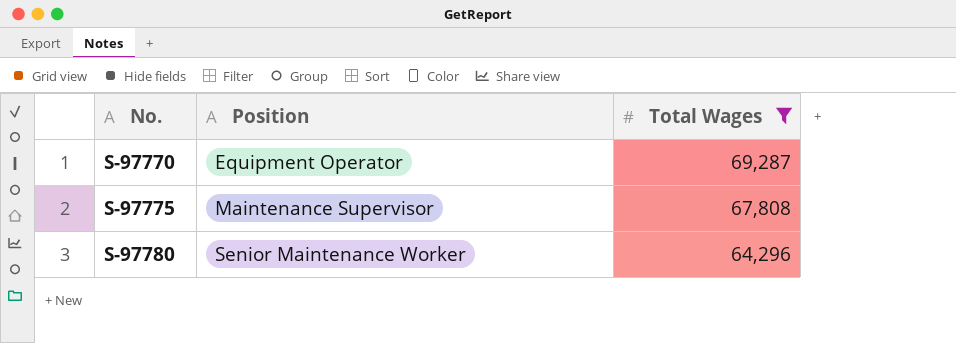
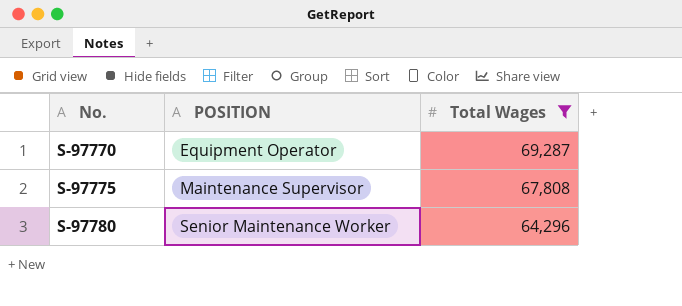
column name: Position -> POSITION

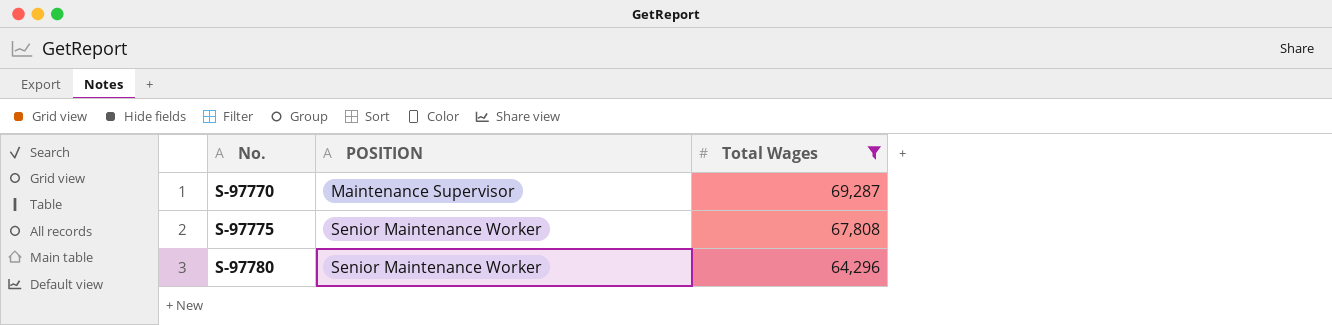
S-97770 | POSITION: Equipment Operator -> Maintenance Supervisor
S-97775 | POSITION: Maintenance Supervisor -> Senior Maintenance Worker

